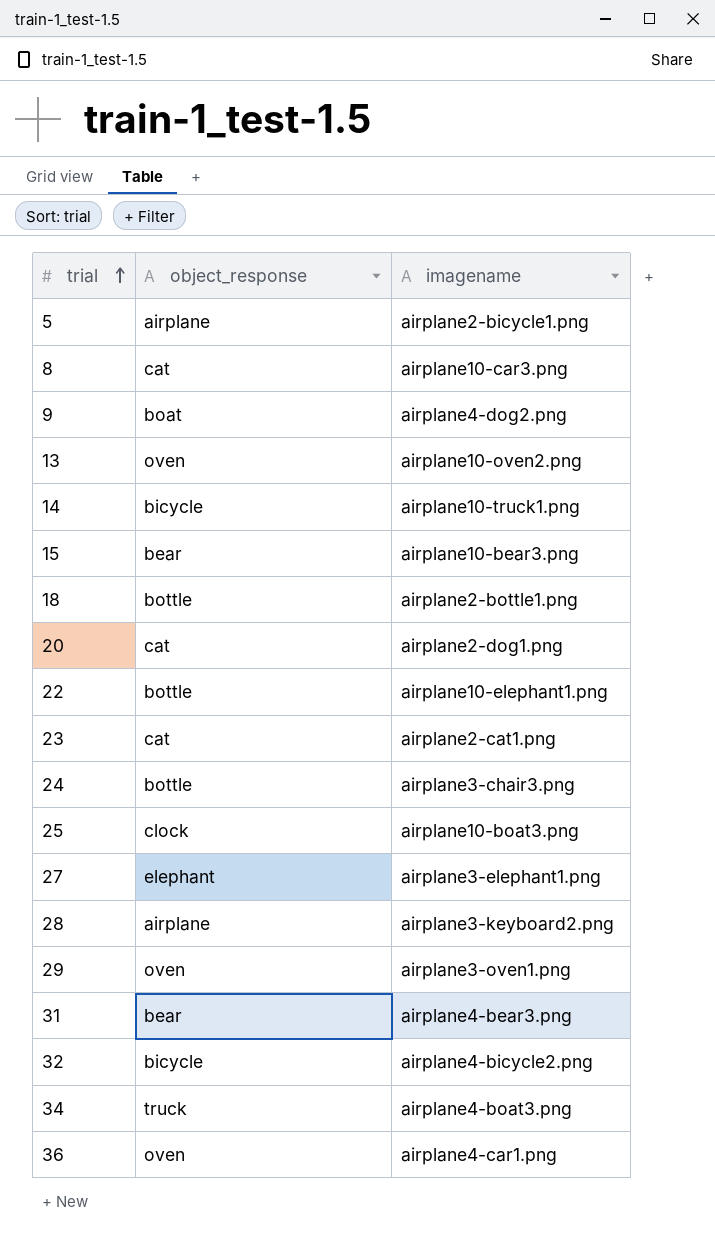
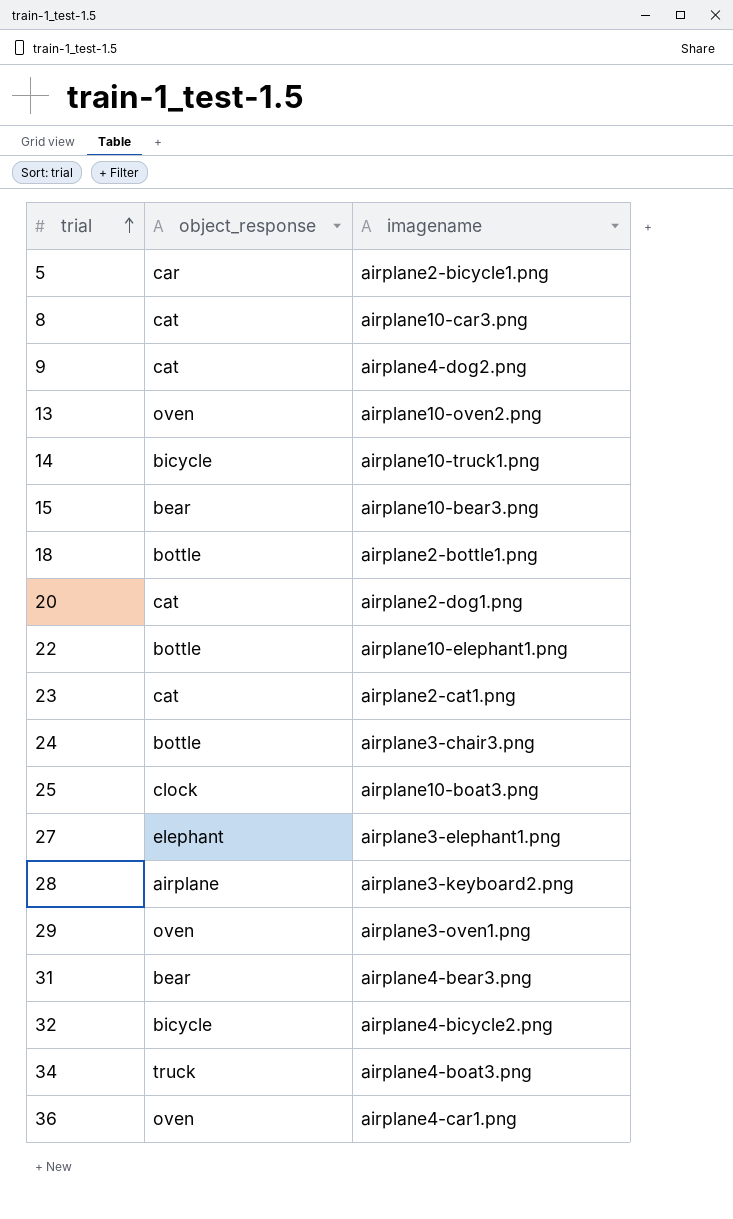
5 | object_response: airplane -> car
9 | object_response: boat -> cat

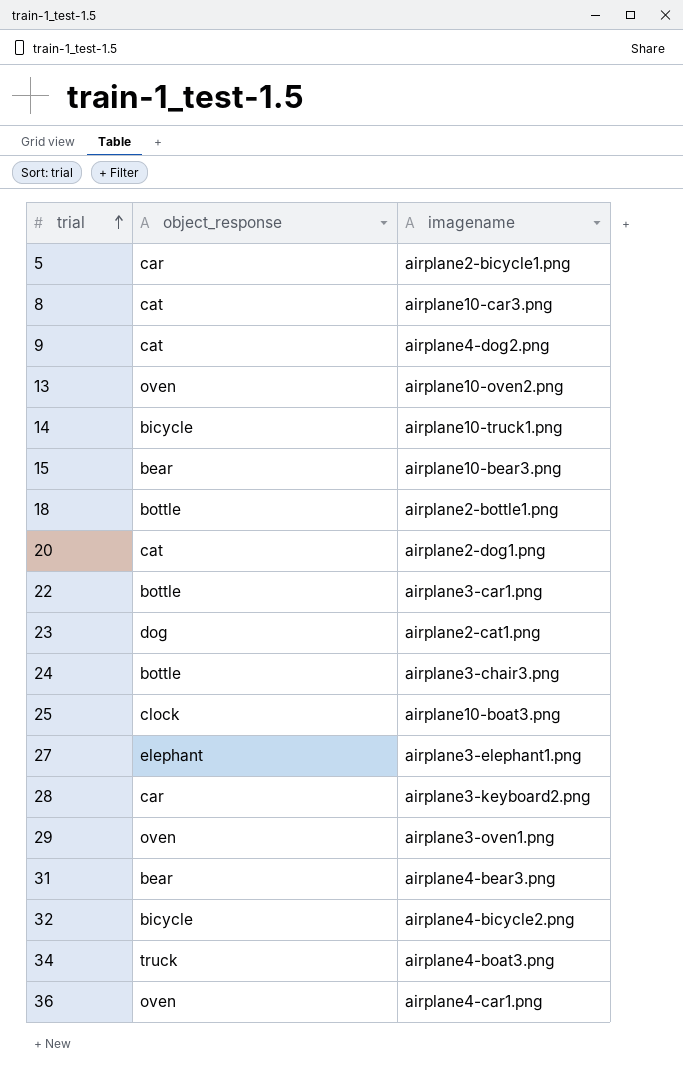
22 | imagename: airplane10-elephant1.png -> airplane3-car1.png
23 | object_response: cat -> dog
28 | object_response: airplane -> car

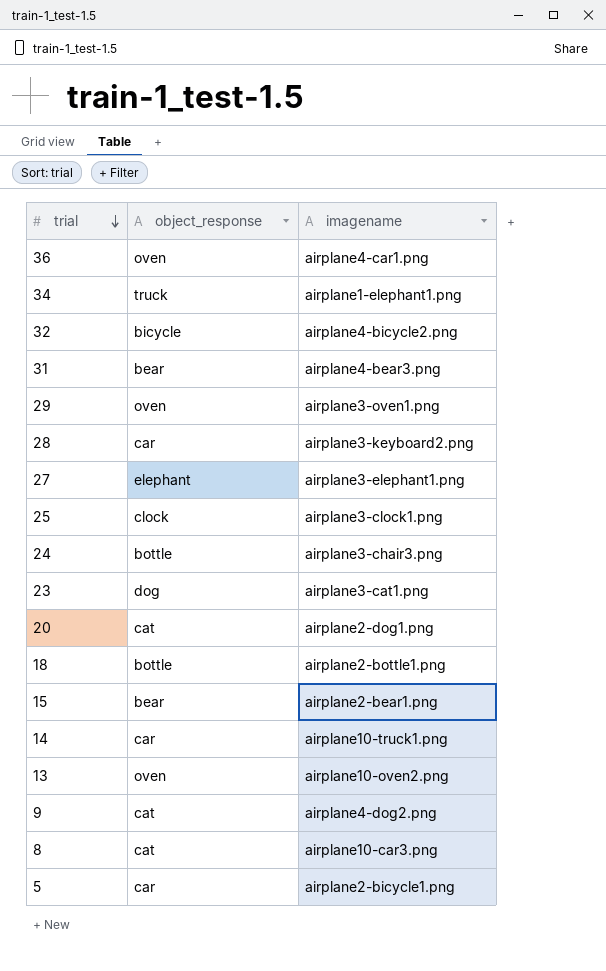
row order: trial ascending -> trial descending
row 22: bottle | airplane3-car1.png -> none
34 | imagename: airplane4-boat3.png -> airplane1-elephant1.png
25 | imagename: airplane10-boat3.png -> airplane3-clock1.png
23 | imagename: airplane2-cat1.png -> airplane3-cat1.png
15 | imagename: airplane10-bear3.png -> airplane2-bear1.png
14 | object_response: bicycle -> car

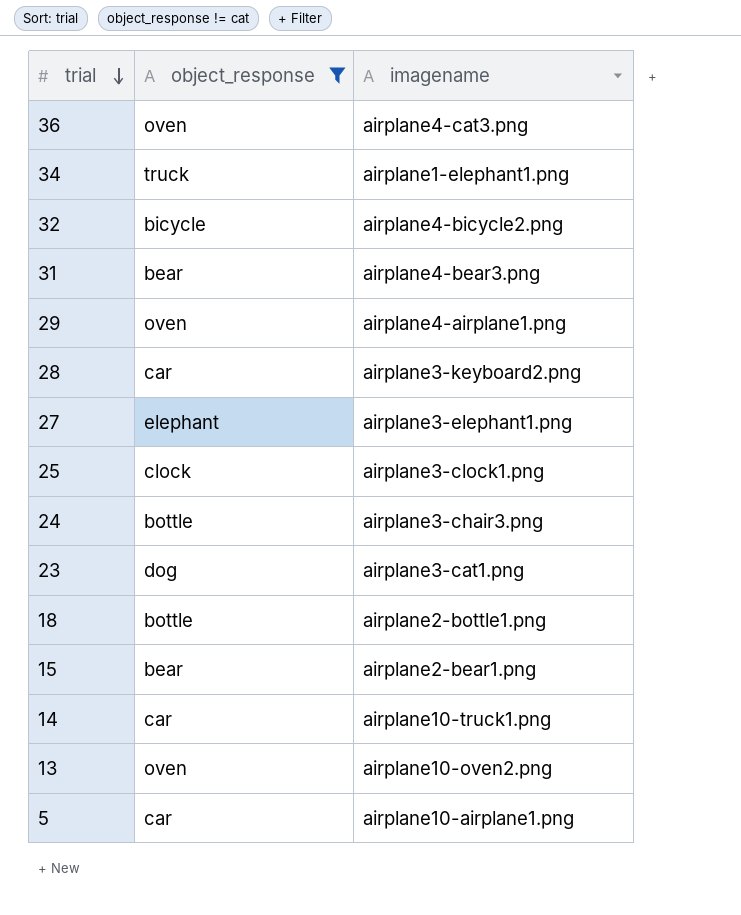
filter: none -> object_response != cat
36 | imagename: airplane4-car1.png -> airplane4-cat3.png
29 | imagename: airplane3-oven1.png -> airplane4-airplane1.png
5 | imagename: airplane2-bicycle1.png -> airplane10-airplane1.png

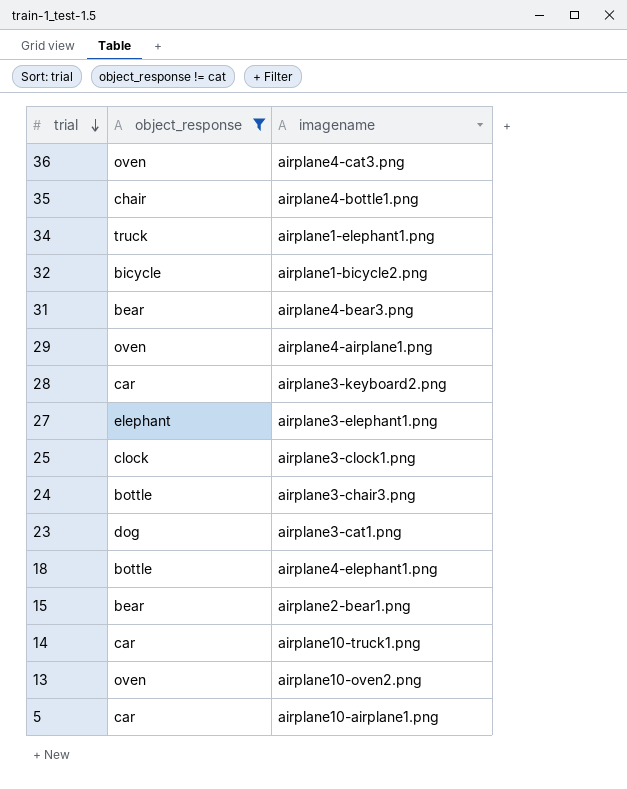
row 35: none -> chair | airplane4-bottle1.png
32 | imagename: airplane4-bicycle2.png -> airplane1-bicycle2.png
18 | imagename: airplane2-bottle1.png -> airplane4-elephant1.png

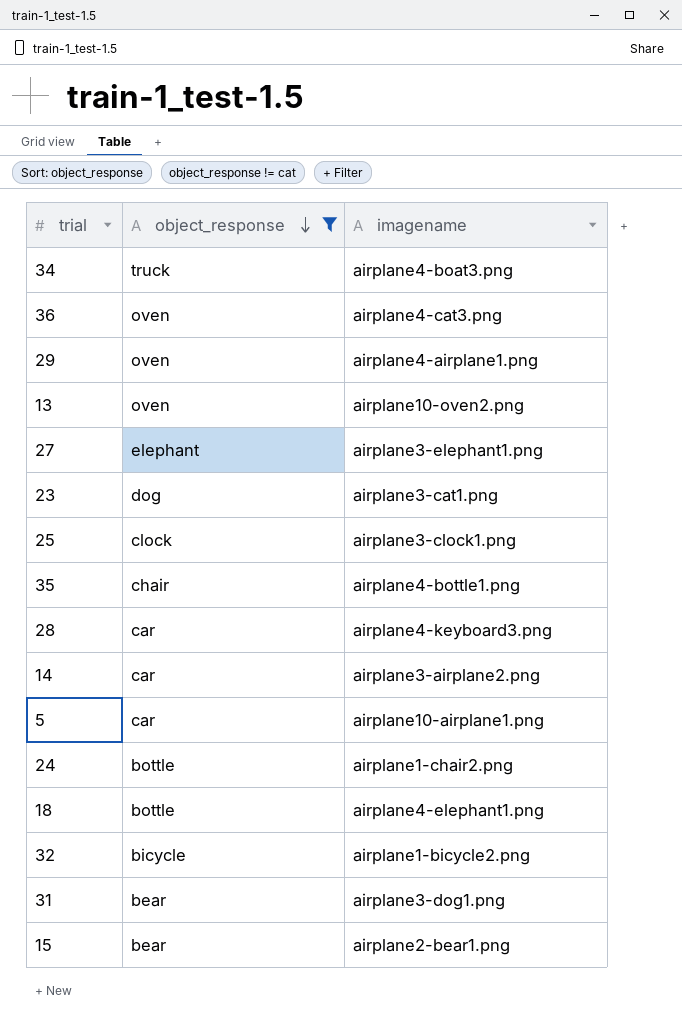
row order: trial descending -> object_response descending
34 | imagename: airplane1-elephant1.png -> airplane4-boat3.png
28 | imagename: airplane3-keyboard2.png -> airplane4-keyboard3.png
14 | imagename: airplane10-truck1.png -> airplane3-airplane2.png
24 | imagename: airplane3-chair3.png -> airplane1-chair2.png
31 | imagename: airplane4-bear3.png -> airplane3-dog1.png

